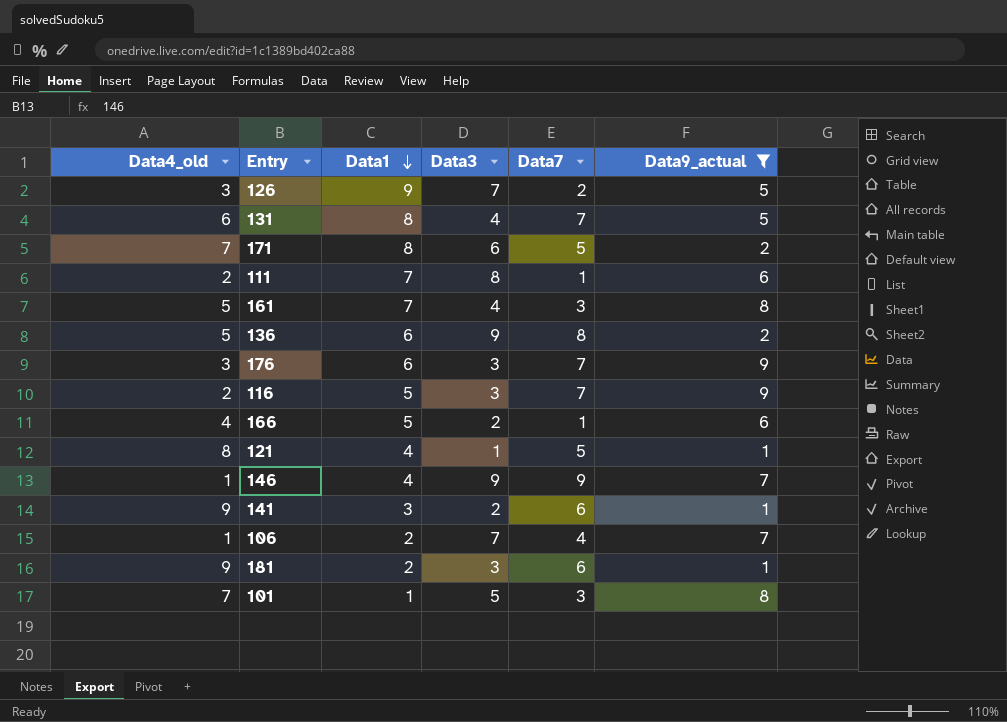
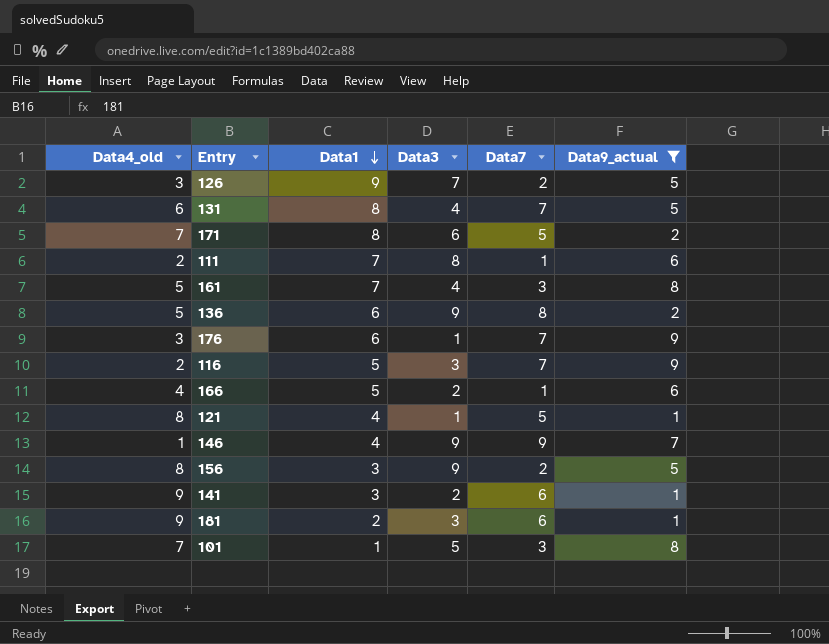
row 106: 1 | 2 | 7 | 4 | 7 -> none
176 | Data3: 3 -> 1
row 156: none -> 8 | 3 | 9 | 2 | 5

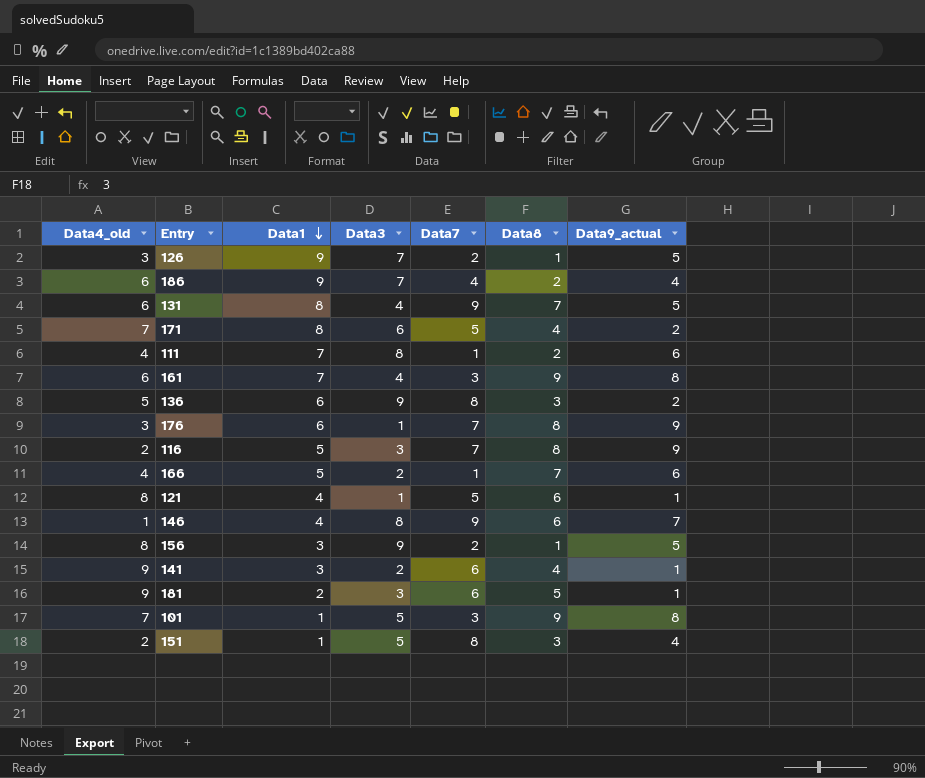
filter: Data9_actual != 4 -> none
column Data8 | position: none -> 6
131 | Data7: 7 -> 9
111 | Data4_old: 2 -> 4
161 | Data4_old: 5 -> 6
146 | Data3: 9 -> 8

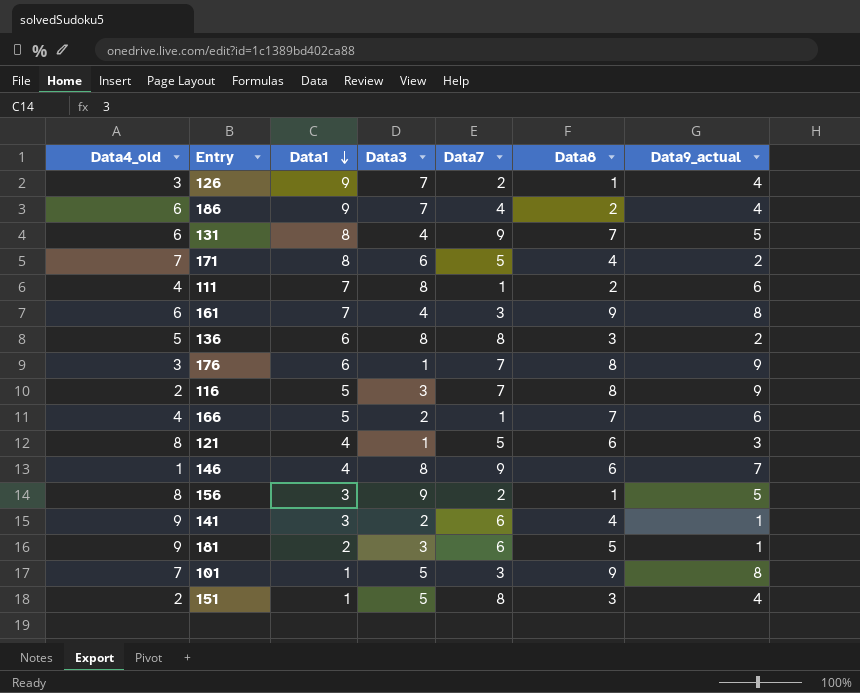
126 | Data9_actual: 5 -> 4
136 | Data3: 9 -> 8
121 | Data9_actual: 1 -> 3

